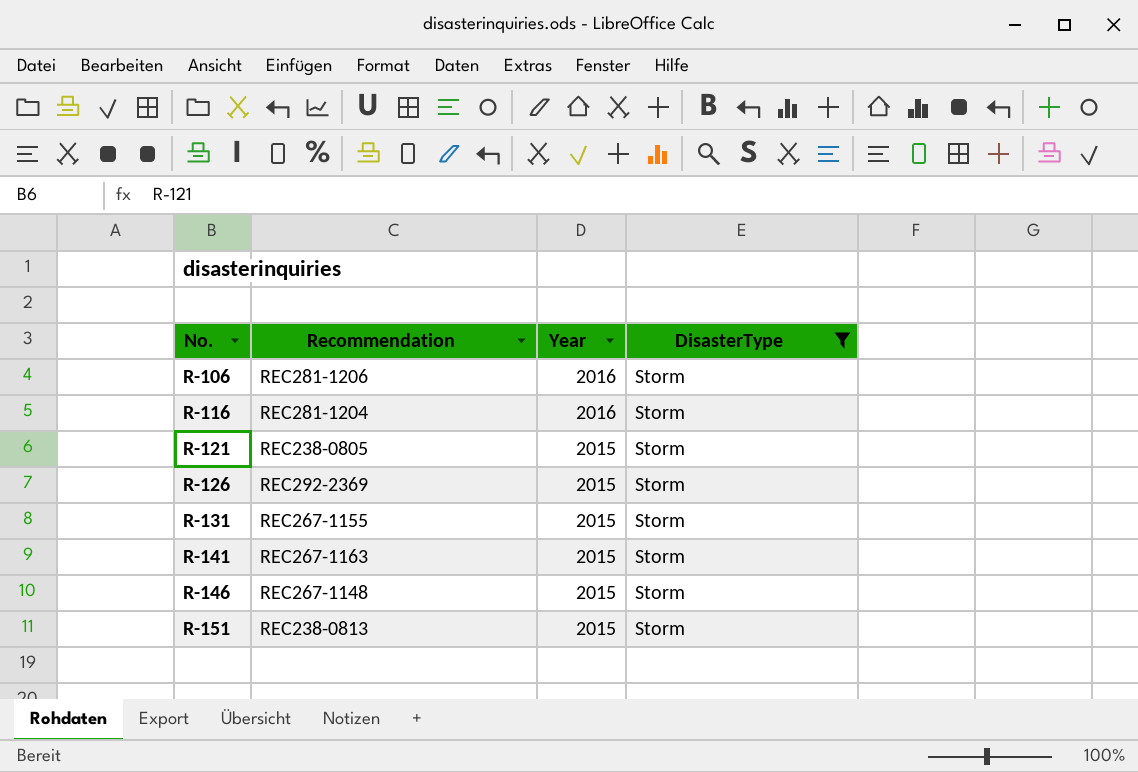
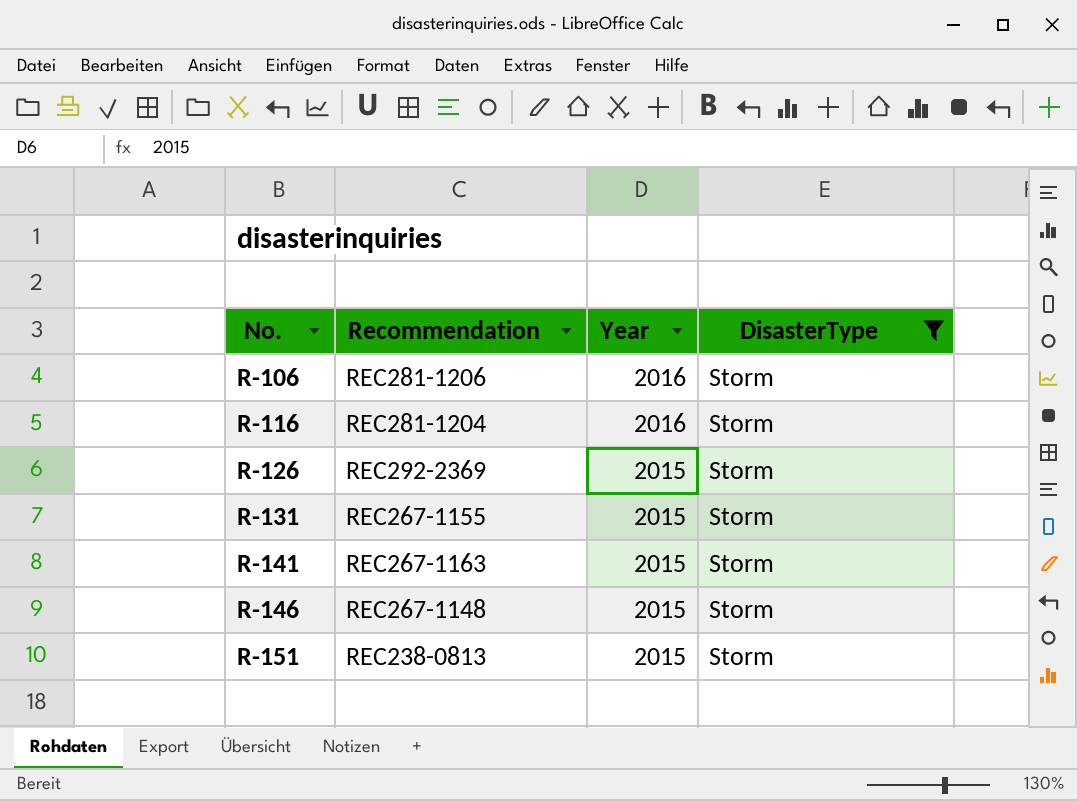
row R-121: REC238-0805 | 2015 | Storm -> none

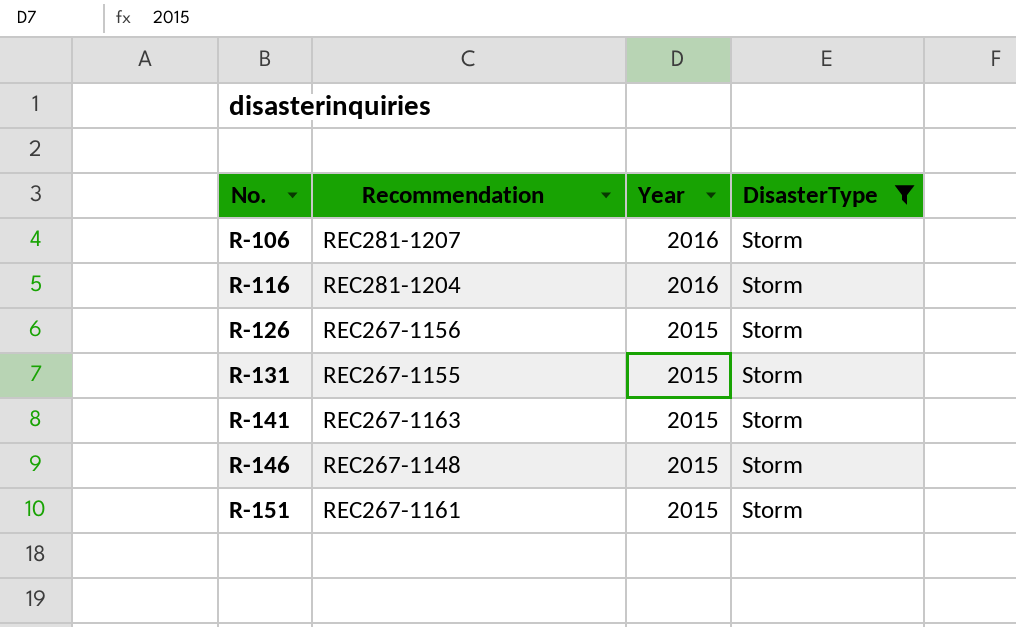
R-106 | Recommendation: REC281-1206 -> REC281-1207
R-126 | Recommendation: REC292-2369 -> REC267-1156
R-151 | Recommendation: REC238-0813 -> REC267-1161

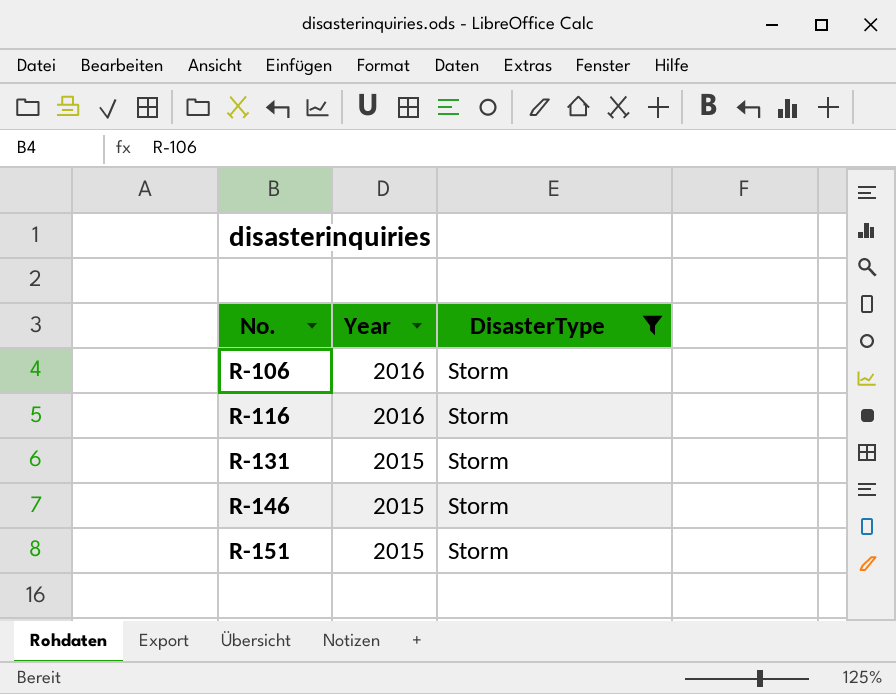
column Recommendation | position: 2 -> none
row R-126: REC267-1156 | 2015 | Storm -> none
row R-141: REC267-1163 | 2015 | Storm -> none

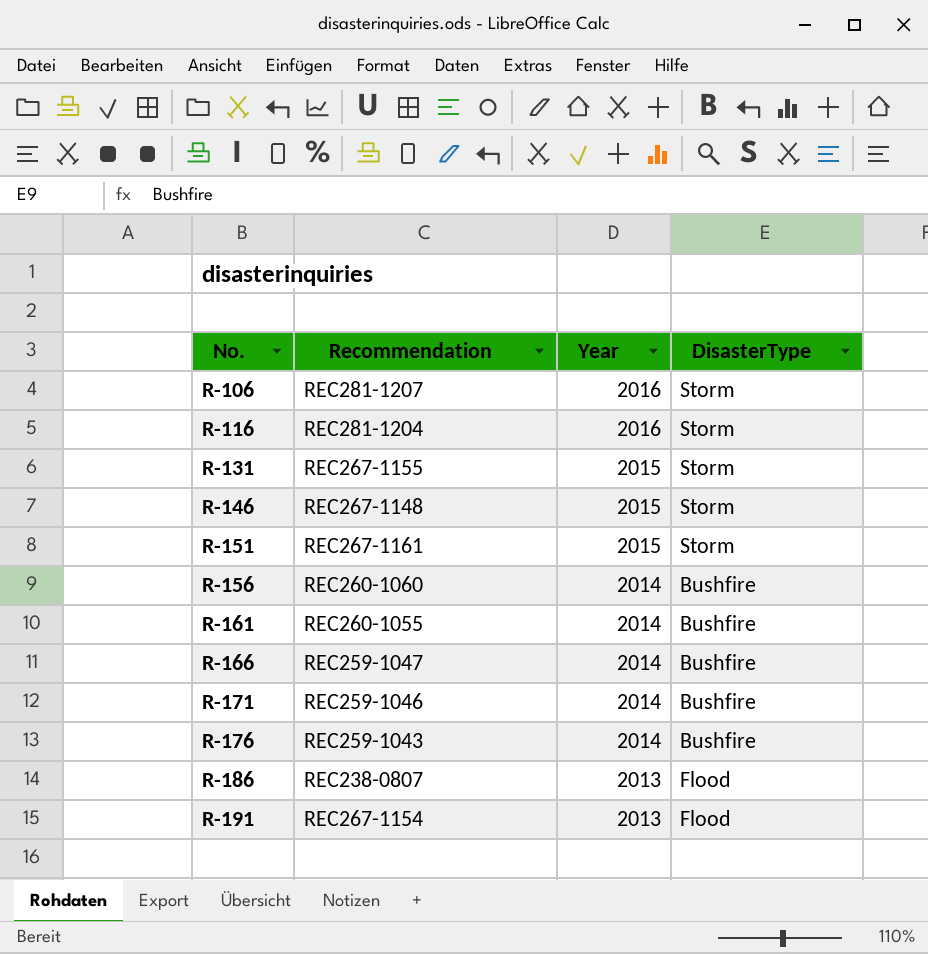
filter: DisasterType = Storm -> none
column Recommendation | position: none -> 2

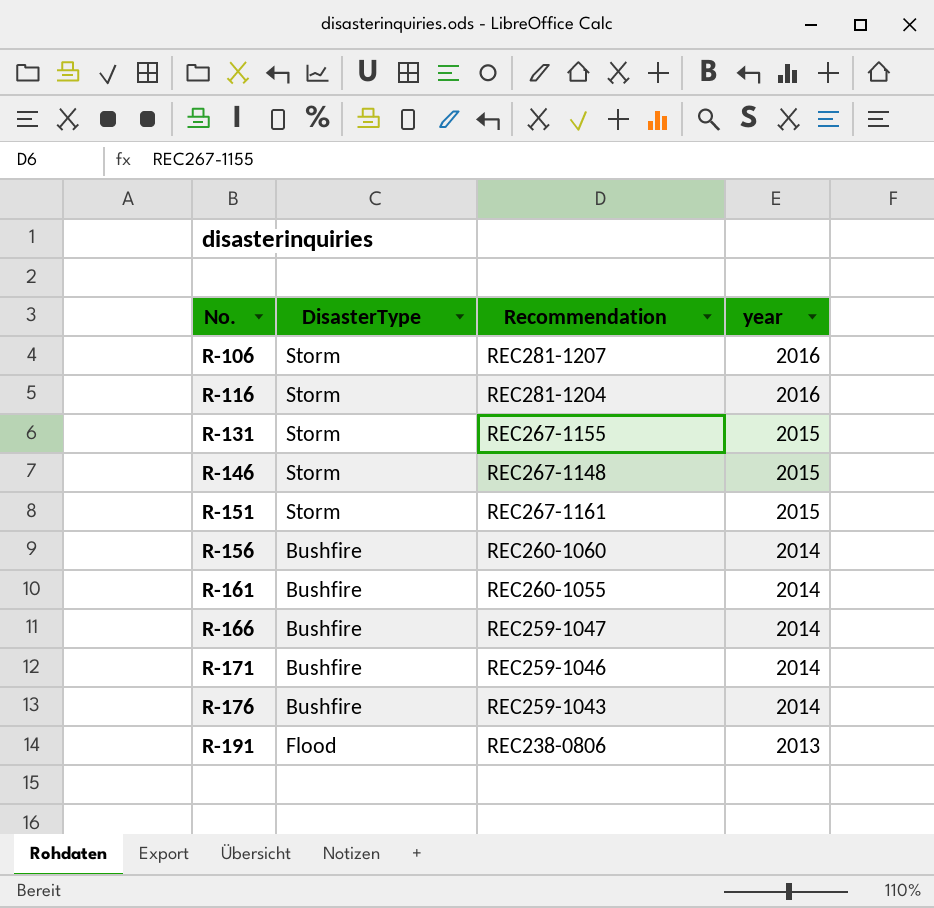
column DisasterType | position: 4 -> 2
column name: Year -> year
row R-186: REC238-0807 | 2013 | Flood -> none
R-191 | Recommendation: REC267-1154 -> REC238-0806

